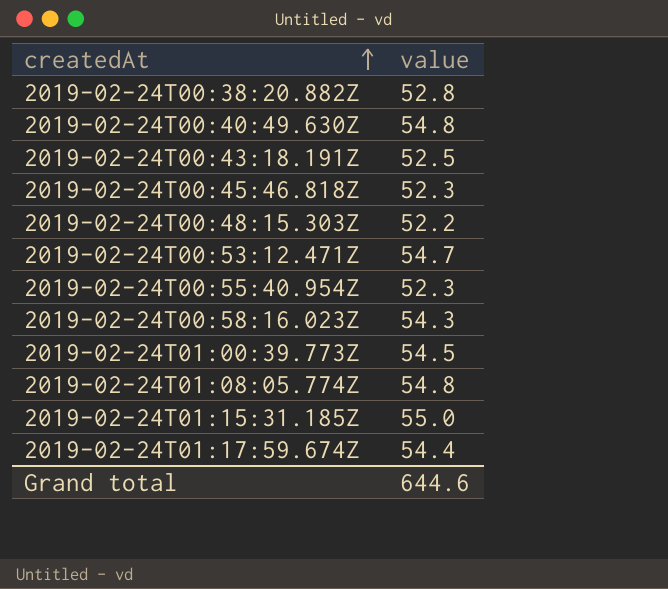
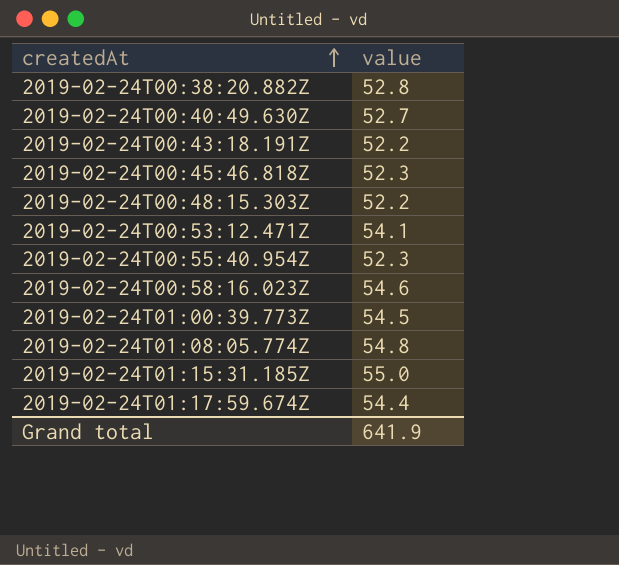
2019-02-24T00:40:49.630Z | value: 54.8 -> 52.7
2019-02-24T00:43:18.191Z | value: 52.5 -> 52.2
2019-02-24T00:53:12.471Z | value: 54.7 -> 54.1
2019-02-24T00:58:16.023Z | value: 54.3 -> 54.6
Grand total | value: 644.6 -> 641.9

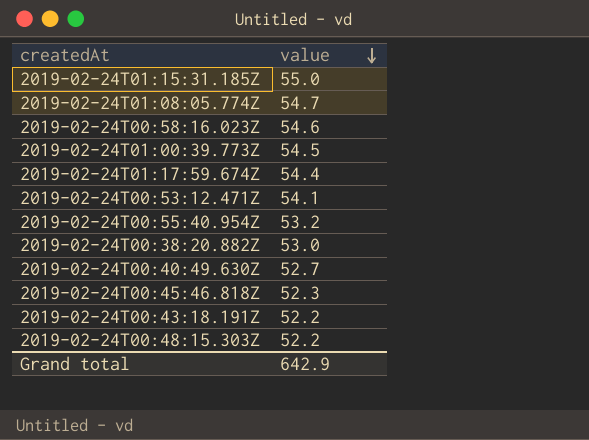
row order: createdAt ascending -> value descending
2019-02-24T01:08:05.774Z | value: 54.8 -> 54.7
2019-02-24T00:55:40.954Z | value: 52.3 -> 53.2
2019-02-24T00:38:20.882Z | value: 52.8 -> 53.0
Grand total | value: 641.9 -> 642.9

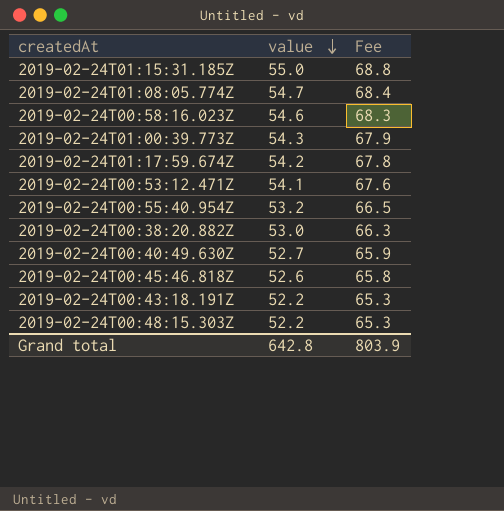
column Fee | formula: none -> [value] * 1.25
2019-02-24T01:00:39.773Z | value: 54.5 -> 54.3
2019-02-24T01:17:59.674Z | value: 54.4 -> 54.2
2019-02-24T00:45:46.818Z | value: 52.3 -> 52.6
Grand total | value: 642.9 -> 642.8

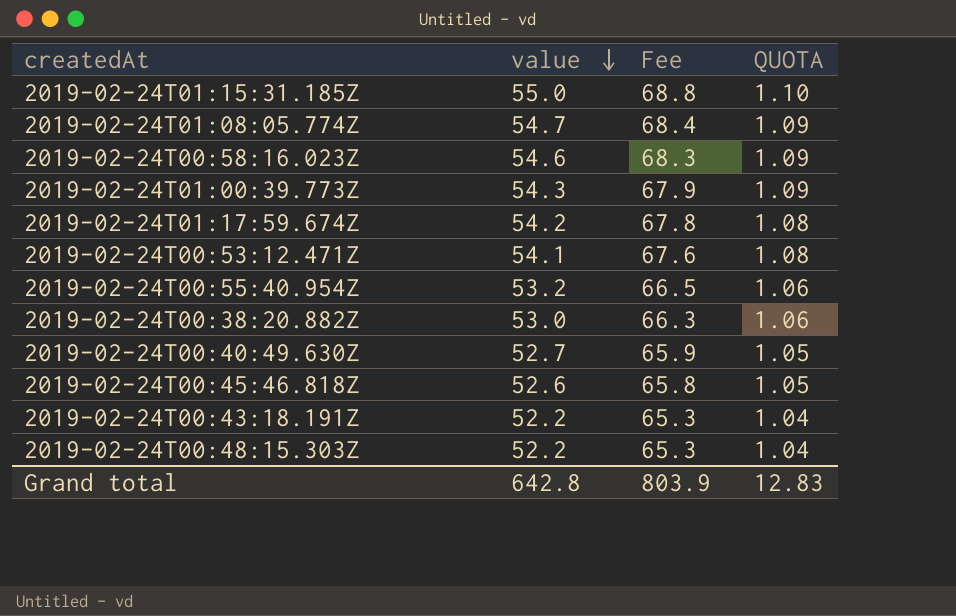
column QUOTA | formula: none -> [value] * 0.02

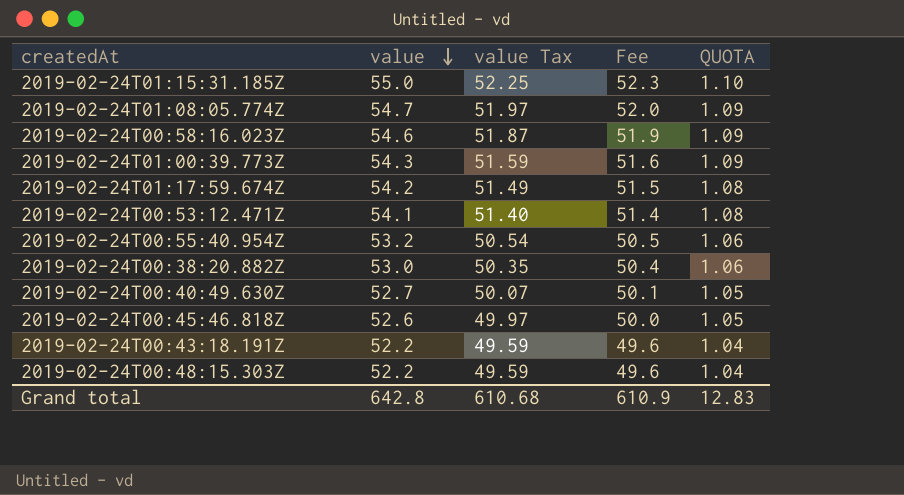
column value Tax | formula: none -> [value] * 0.95
column Fee | formula: [value] * 1.25 -> [value] * 0.95
Grand total | Fee: 803.9 -> 610.9

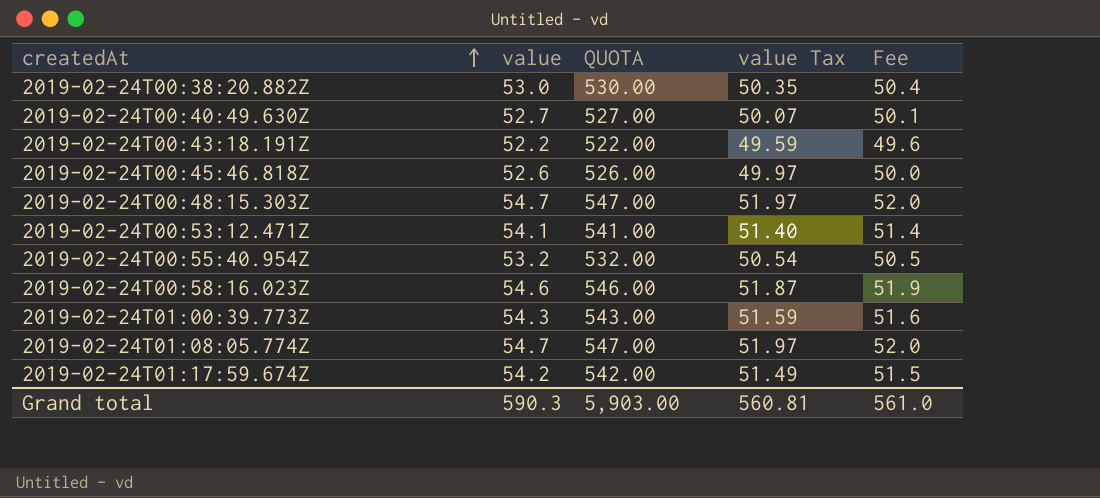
row order: value descending -> createdAt ascending
column QUOTA | formula: [value] * 0.02 -> [value] * 10
column QUOTA | position: 5 -> 3
row 2019-02-24T01:15:31.185Z: 55.0 | 52.25 | 52.3 | 1.10 -> none
2019-02-24T00:48:15.303Z | value: 52.2 -> 54.7
2019-02-24T00:48:15.303Z | value Tax: 49.59 -> 51.97
2019-02-24T00:48:15.303Z | Fee: 49.6 -> 52.0
Grand total | value: 642.8 -> 590.3
Grand total | QUOTA: 12.83 -> 5,903.00
Grand total | value Tax: 610.68 -> 560.81
Grand total | Fee: 610.9 -> 561.0

